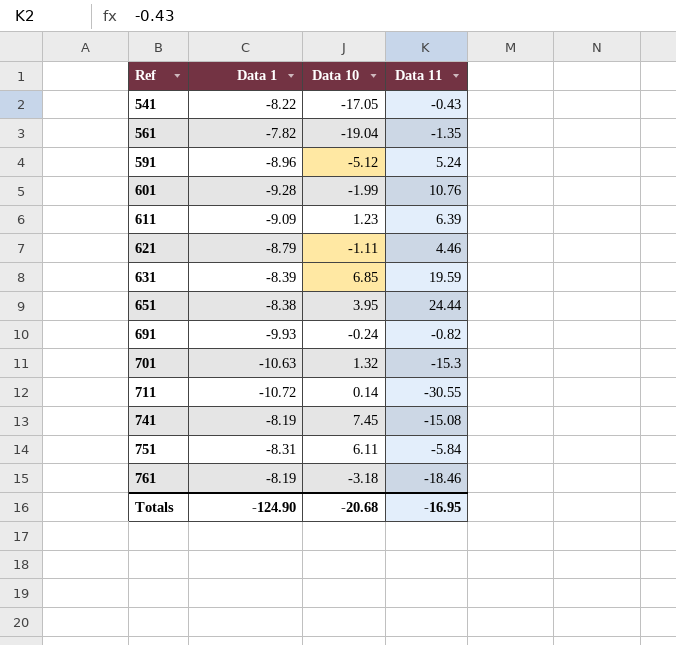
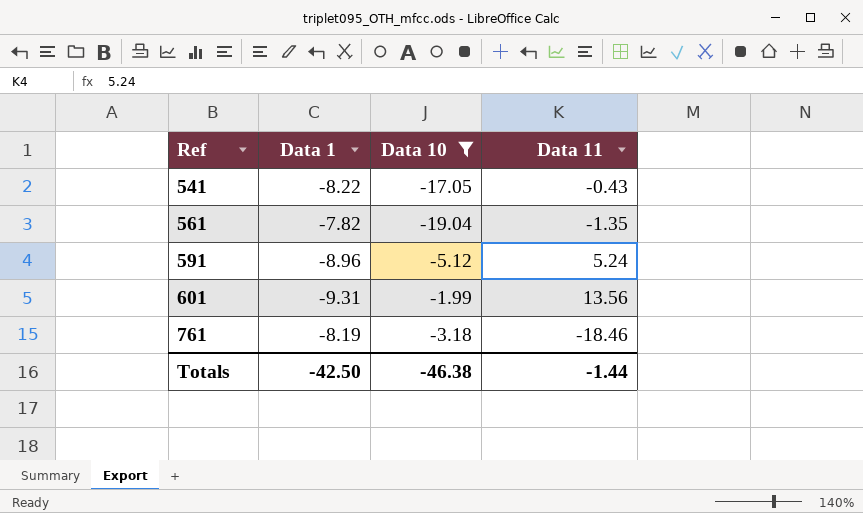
filter: none -> Data 10 <= -1.99
601 | Data 1: -9.28 -> -9.31
601 | Data 11: 10.76 -> 13.56
Totals | Data 1: -124.90 -> -42.50
Totals | Data 10: -20.68 -> -46.38
Totals | Data 11: -16.95 -> -1.44

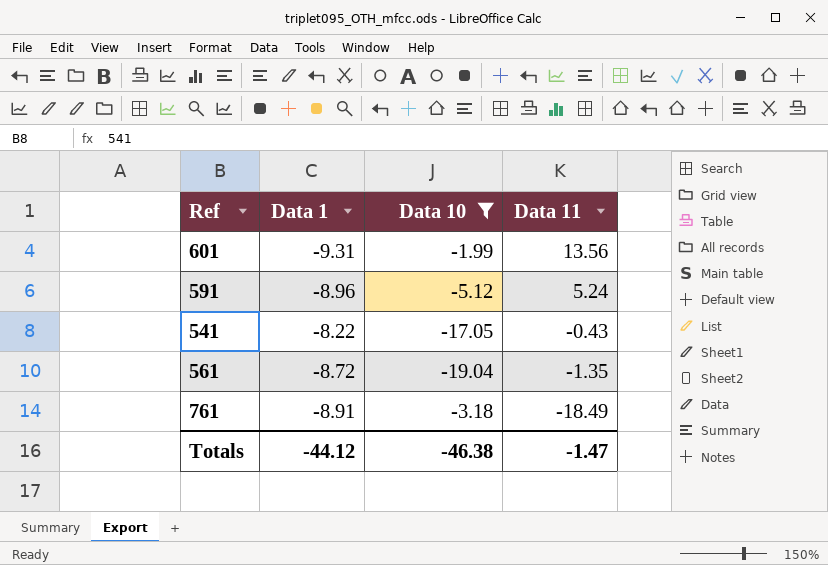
row order: Ref ascending -> Data 11 descending
561 | Data 1: -7.82 -> -8.72
761 | Data 1: -8.19 -> -8.91
761 | Data 11: -18.46 -> -18.49
Totals | Data 1: -42.50 -> -44.12
Totals | Data 11: -1.44 -> -1.47

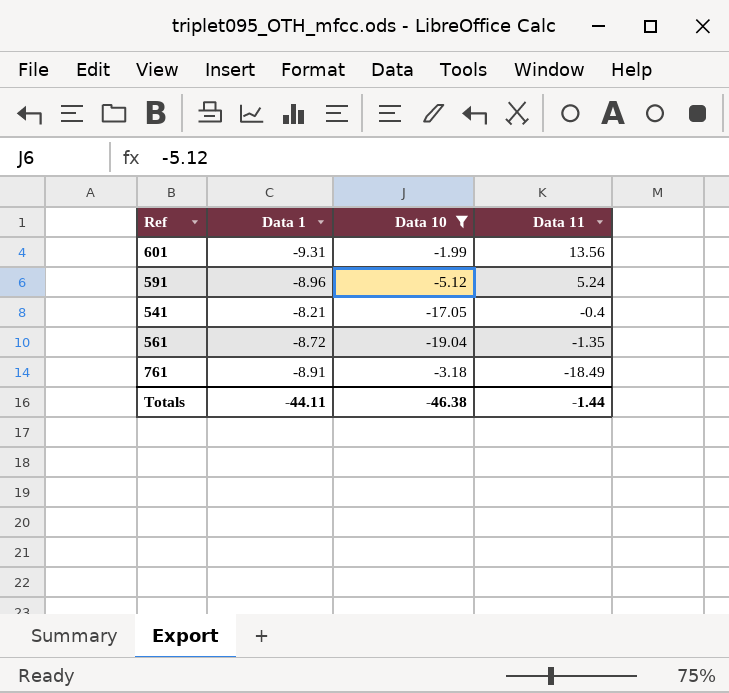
541 | Data 1: -8.22 -> -8.21
541 | Data 11: -0.43 -> -0.4
Totals | Data 1: -44.12 -> -44.11
Totals | Data 11: -1.47 -> -1.44

